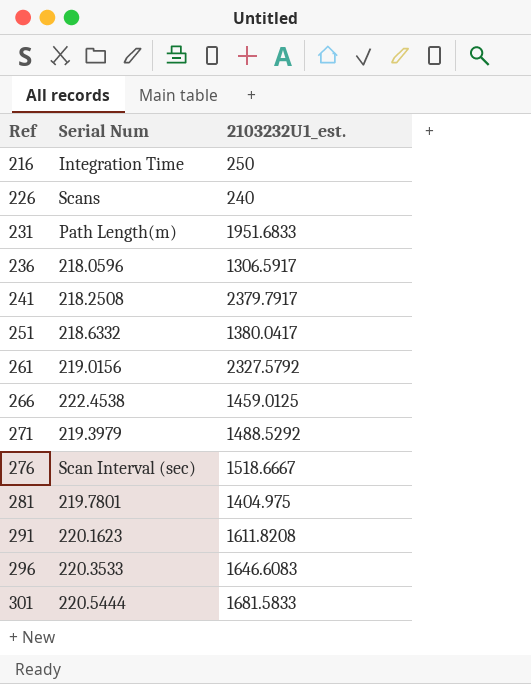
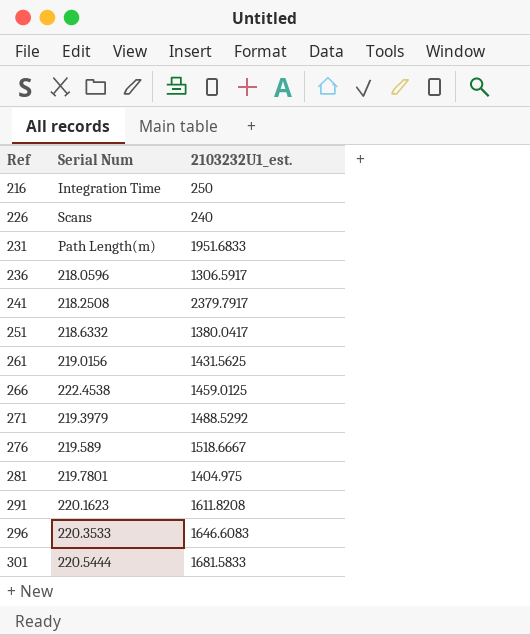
261 | 2103232U1_est.: 2327.5792 -> 1431.5625
276 | Serial Num: Scan Interval (sec) -> 219.589

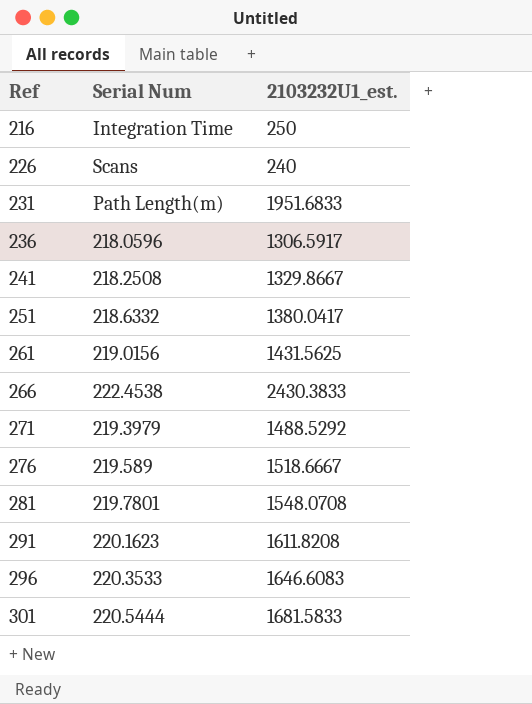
241 | 2103232U1_est.: 2379.7917 -> 1329.8667
266 | 2103232U1_est.: 1459.0125 -> 2430.3833
281 | 2103232U1_est.: 1404.975 -> 1548.0708

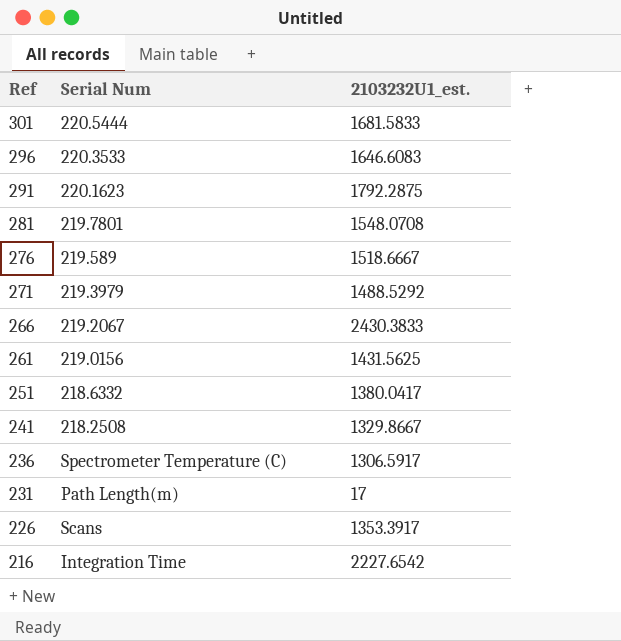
row order: Ref ascending -> Ref descending
291 | 2103232U1_est.: 1611.8208 -> 1792.2875
266 | Serial Num: 222.4538 -> 219.2067
236 | Serial Num: 218.0596 -> Spectrometer Temperature (C)
231 | 2103232U1_est.: 1951.6833 -> 17
226 | 2103232U1_est.: 240 -> 1353.3917
216 | 2103232U1_est.: 250 -> 2227.6542

